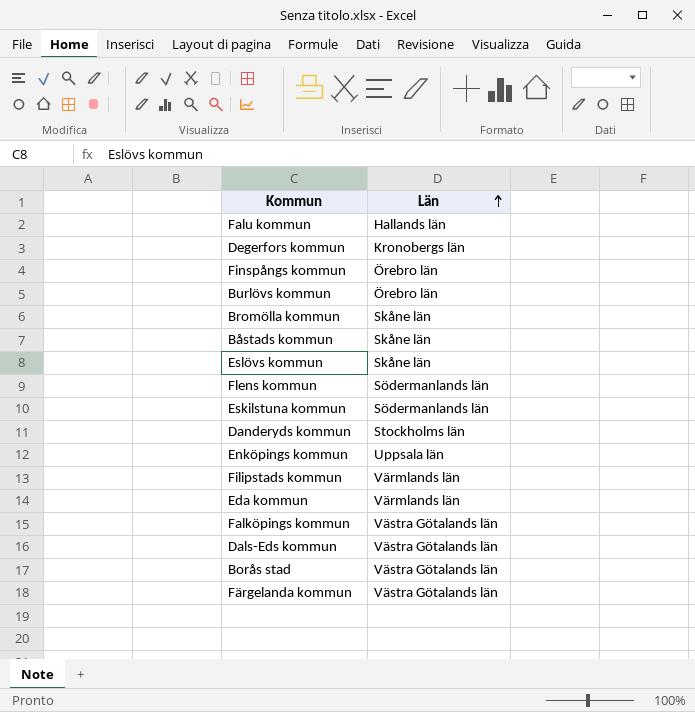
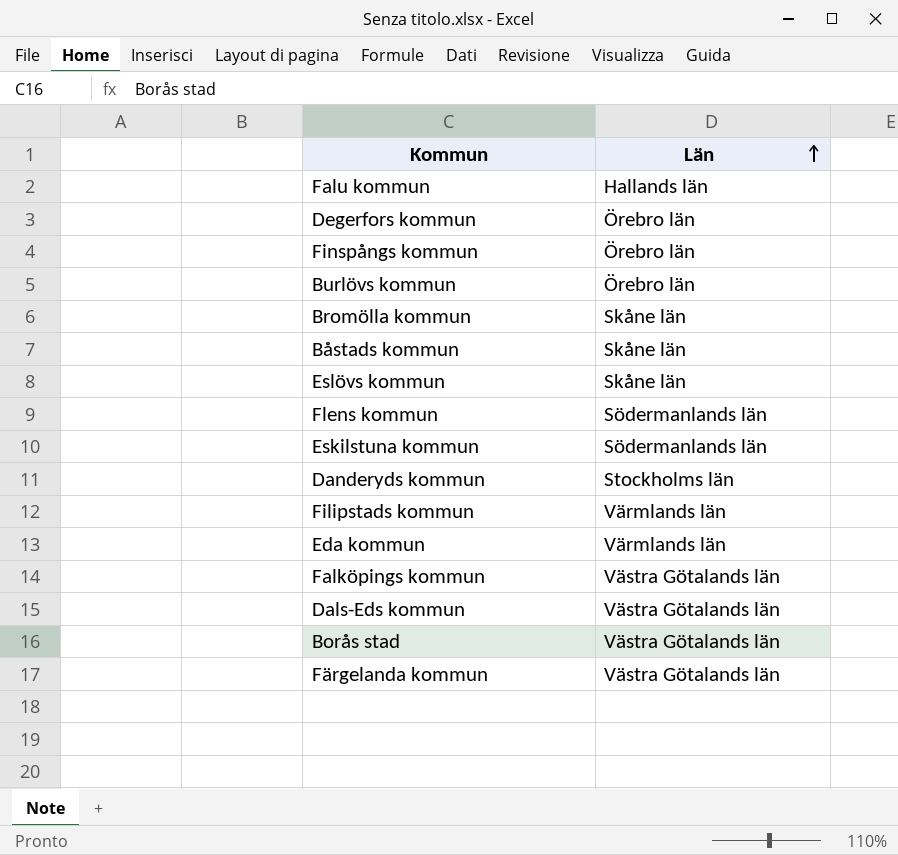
row Enköpings kommun: Uppsala län -> none
Degerfors kommun | Län: Kronobergs län -> Örebro län

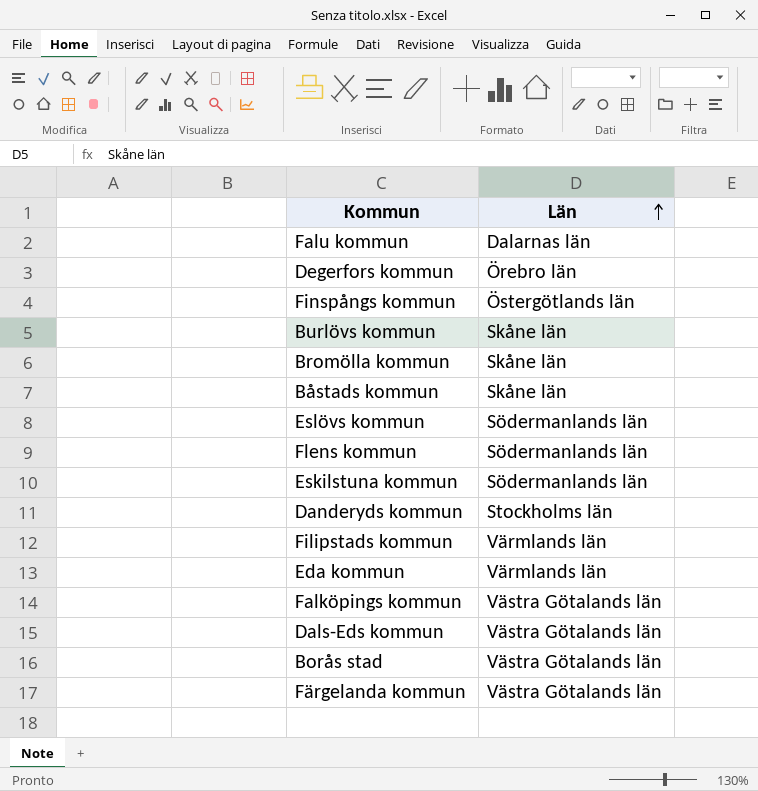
Falu kommun | Län: Hallands län -> Dalarnas län
Finspångs kommun | Län: Örebro län -> Östergötlands län
Burlövs kommun | Län: Örebro län -> Skåne län
Eslövs kommun | Län: Skåne län -> Södermanlands län

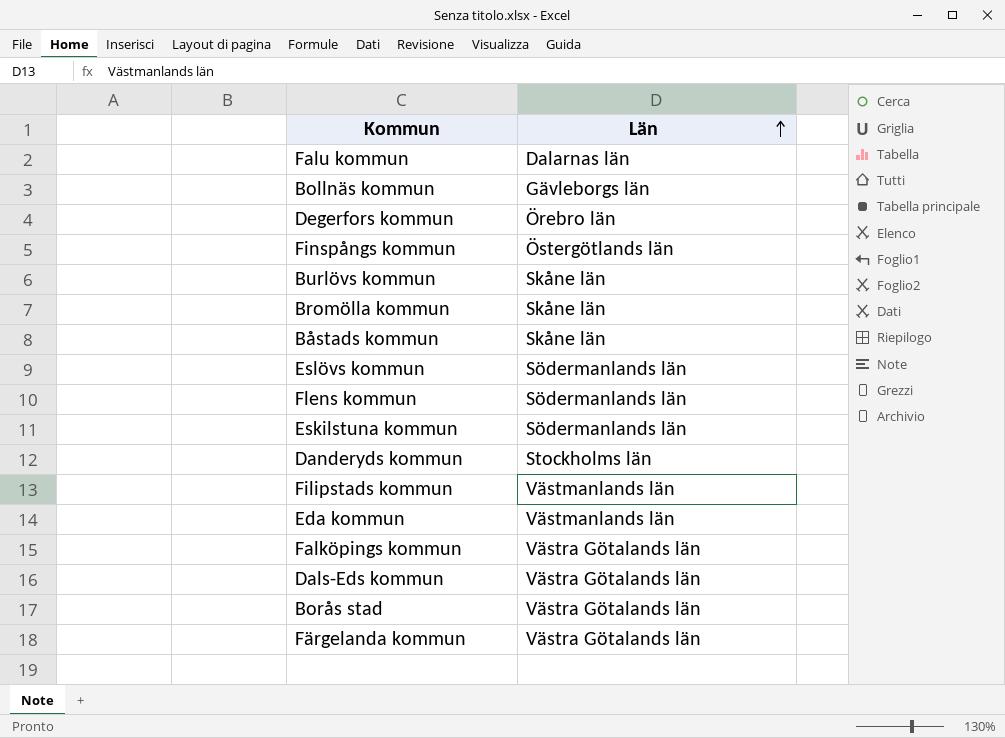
row Bollnäs kommun: none -> Gävleborgs län
Filipstads kommun | Län: Värmlands län -> Västmanlands län
Eda kommun | Län: Värmlands län -> Västmanlands län

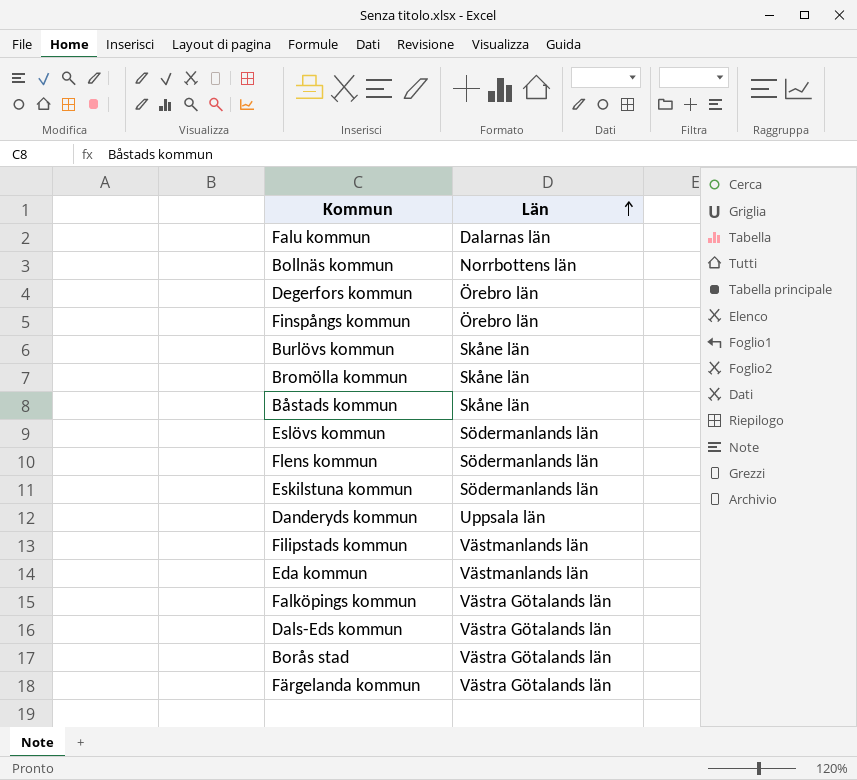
Bollnäs kommun | Län: Gävleborgs län -> Norrbottens län
Finspångs kommun | Län: Östergötlands län -> Örebro län
Danderyds kommun | Län: Stockholms län -> Uppsala län

